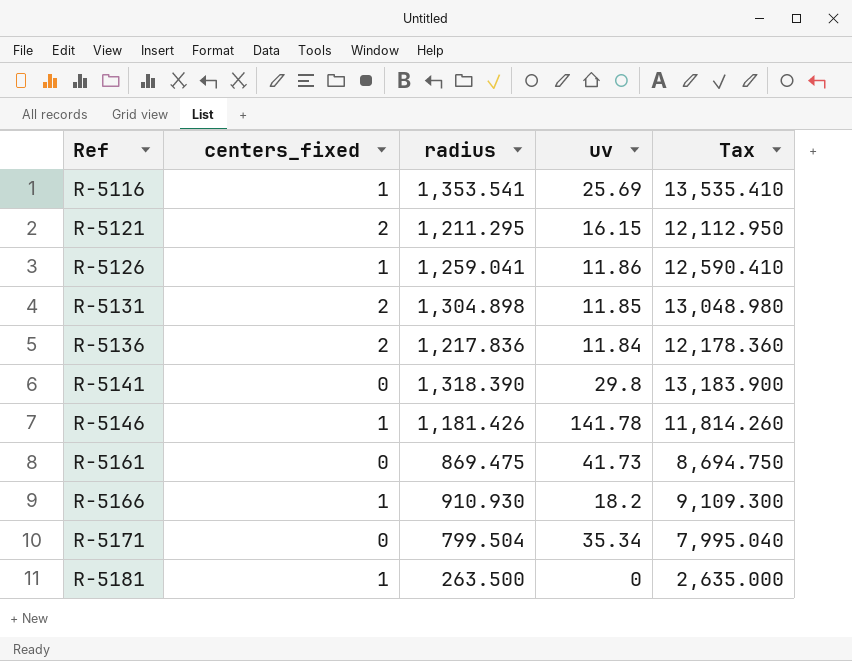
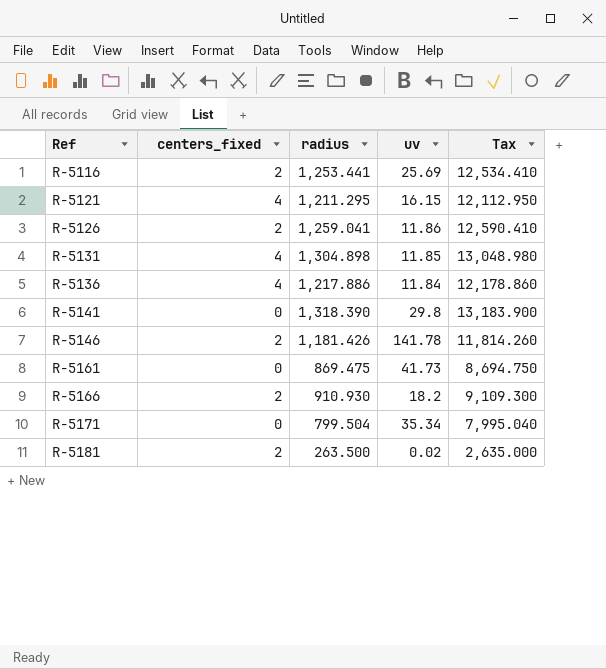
R-5116 | centers_fixed: 1 -> 2
R-5116 | radius: 1,353.541 -> 1,253.441
R-5116 | Tax: 13,535.410 -> 12,534.410
R-5121 | centers_fixed: 2 -> 4
R-5126 | centers_fixed: 1 -> 2
R-5131 | centers_fixed: 2 -> 4
R-5136 | centers_fixed: 2 -> 4
R-5136 | radius: 1,217.836 -> 1,217.886
R-5136 | Tax: 12,178.360 -> 12,178.860
R-5146 | centers_fixed: 1 -> 2
R-5166 | centers_fixed: 1 -> 2
R-5181 | centers_fixed: 1 -> 2
R-5181 | uv: 0 -> 0.02

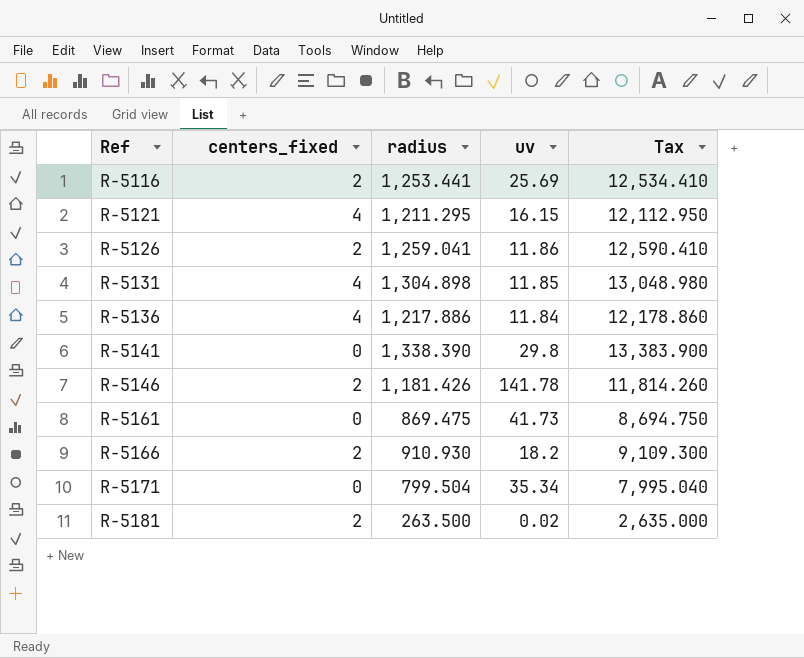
R-5141 | radius: 1,318.390 -> 1,338.390
R-5141 | Tax: 13,183.900 -> 13,383.900

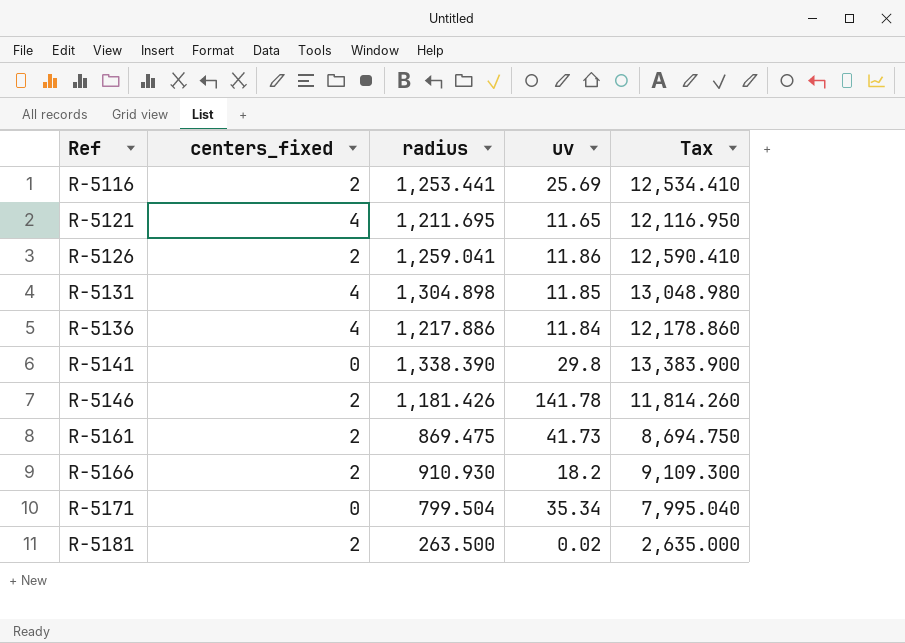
R-5121 | radius: 1,211.295 -> 1,211.695
R-5121 | uv: 16.15 -> 11.65
R-5121 | Tax: 12,112.950 -> 12,116.950
R-5161 | centers_fixed: 0 -> 2

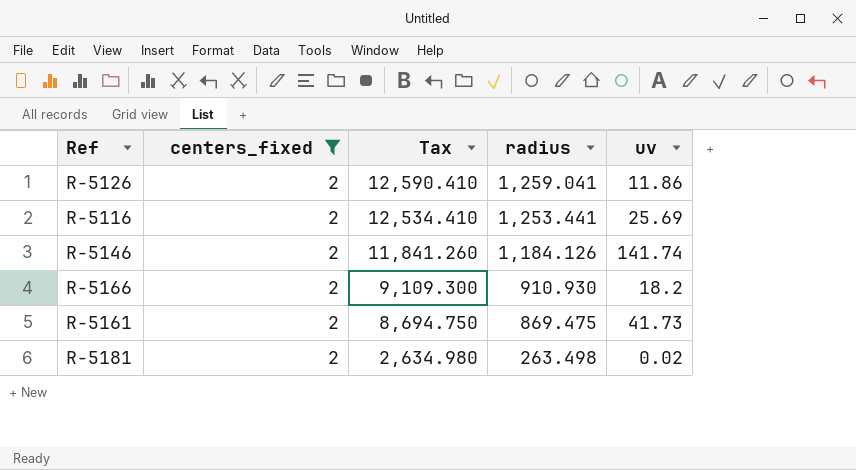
filter: none -> centers_fixed = 2
row order: Ref ascending -> Tax descending
column Tax | position: 5 -> 3
R-5146 | Tax: 11,814.260 -> 11,841.260
R-5146 | radius: 1,181.426 -> 1,184.126
R-5146 | uv: 141.78 -> 141.74
R-5181 | Tax: 2,635.000 -> 2,634.980
R-5181 | radius: 263.500 -> 263.498

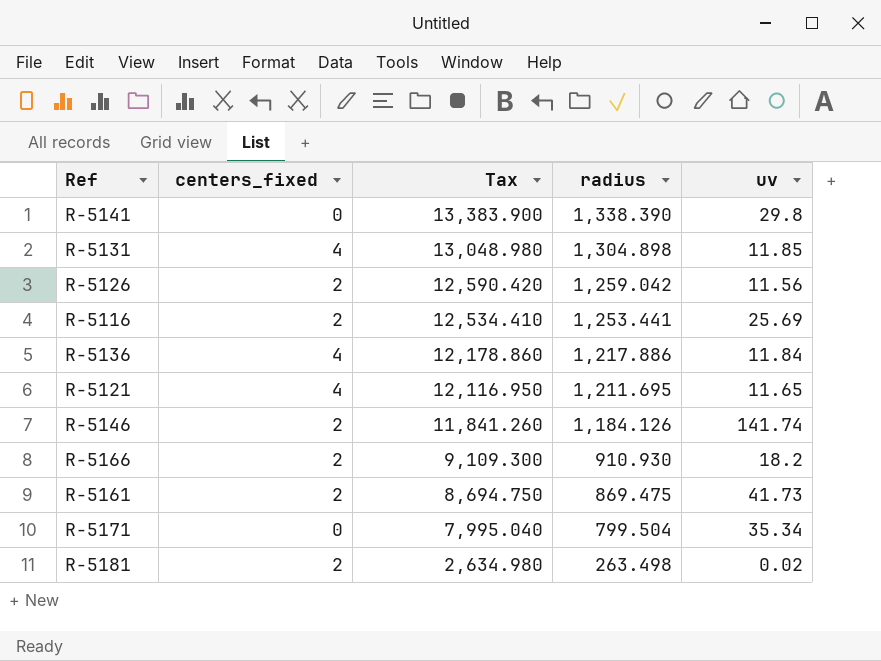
filter: centers_fixed = 2 -> none
R-5126 | Tax: 12,590.410 -> 12,590.420
R-5126 | radius: 1,259.041 -> 1,259.042
R-5126 | uv: 11.86 -> 11.56

